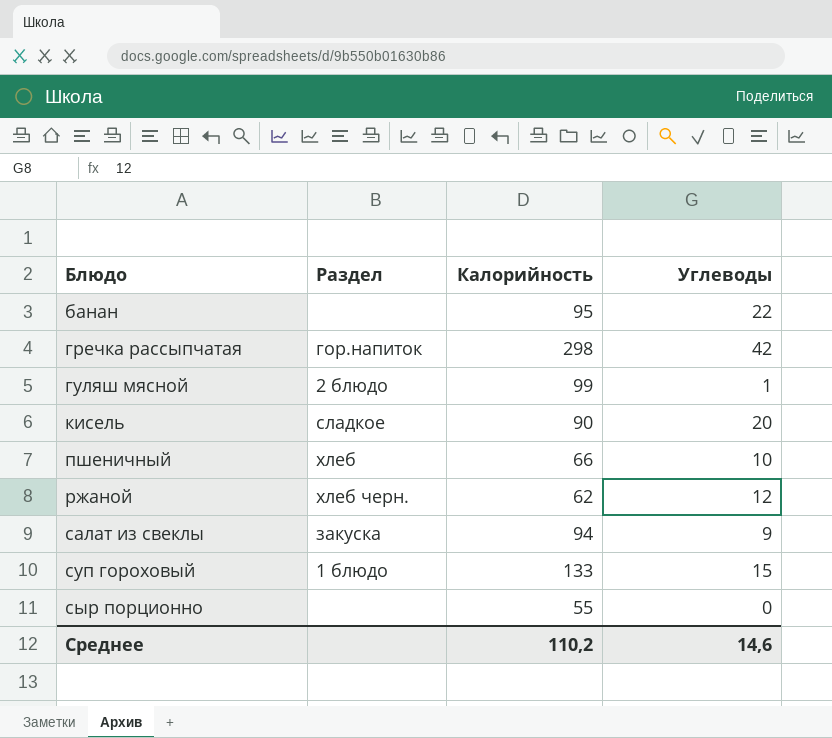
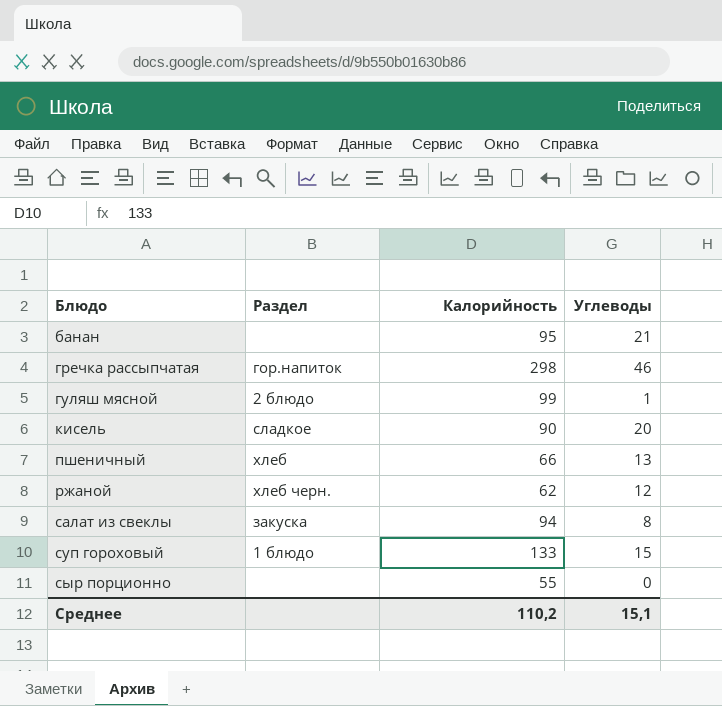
банан | Углеводы: 22 -> 21
гречка рассыпчатая | Углеводы: 42 -> 46
пшеничный | Углеводы: 10 -> 13
салат из свеклы | Углеводы: 9 -> 8
Среднее | Углеводы: 14,6 -> 15,1

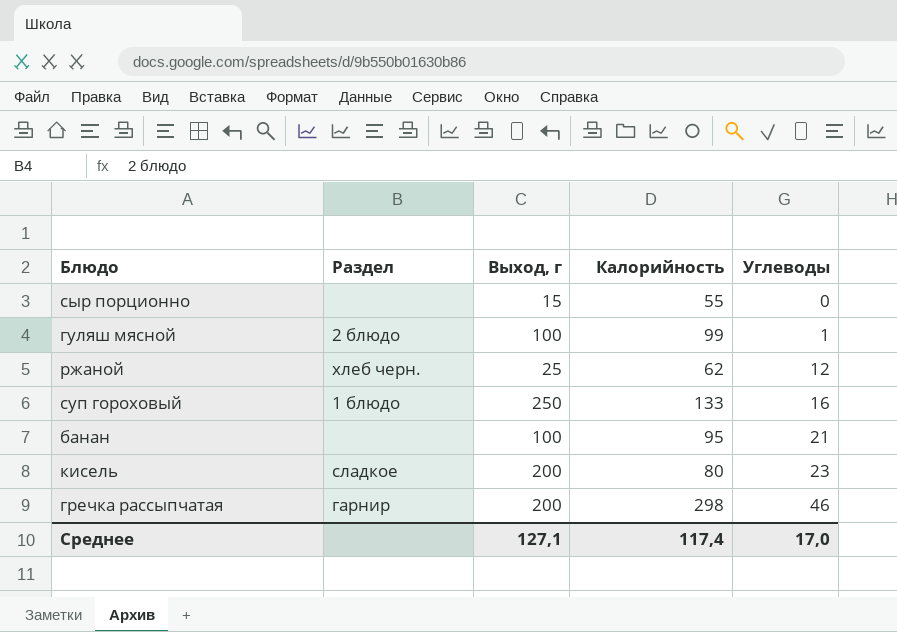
row order: Блюдо ascending -> Углеводы ascending
column Выход, г | position: none -> 3
row пшеничный: хлеб | 66 | 13 -> none
row салат из свеклы: закуска | 94 | 8 -> none
суп гороховый | Углеводы: 15 -> 16
кисель | Калорийность: 90 -> 80
кисель | Углеводы: 20 -> 23
гречка рассыпчатая | Раздел: гор.напиток -> гарнир
Среднее | Калорийность: 110,2 -> 117,4
Среднее | Углеводы: 15,1 -> 17,0

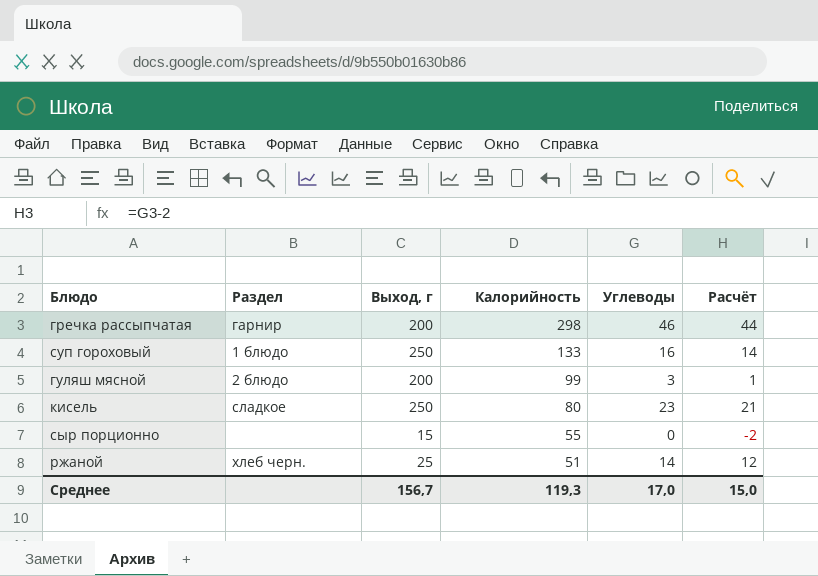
row order: Углеводы ascending -> Калорийность descending
column Расчёт | formula: none -> [Углеводы] - 2
row банан: none | 100 | 95 | 21 -> none
гуляш мясной | Выход, г: 100 -> 200
гуляш мясной | Углеводы: 1 -> 3
кисель | Выход, г: 200 -> 250
ржаной | Калорийность: 62 -> 51
ржаной | Углеводы: 12 -> 14
Среднее | Выход, г: 127,1 -> 156,7
Среднее | Калорийность: 117,4 -> 119,3

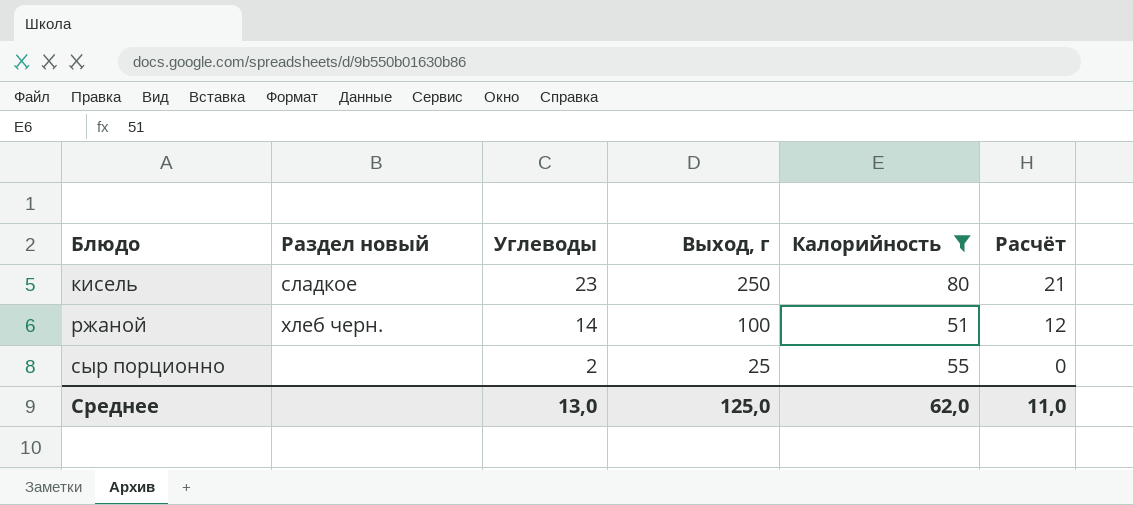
filter: none -> Калорийность <= 80
row order: Калорийность descending -> Блюдо ascending
column name: Раздел -> Раздел новый
column Углеводы | position: 5 -> 3
ржаной | Выход, г: 25 -> 100
сыр порционно | Углеводы: 0 -> 2
сыр порционно | Выход, г: 15 -> 25
сыр порционно | Расчёт: -2 -> 0
Среднее | Углеводы: 17,0 -> 13,0
Среднее | Выход, г: 156,7 -> 125,0
Среднее | Калорийность: 119,3 -> 62,0
Среднее | Расчёт: 15,0 -> 11,0

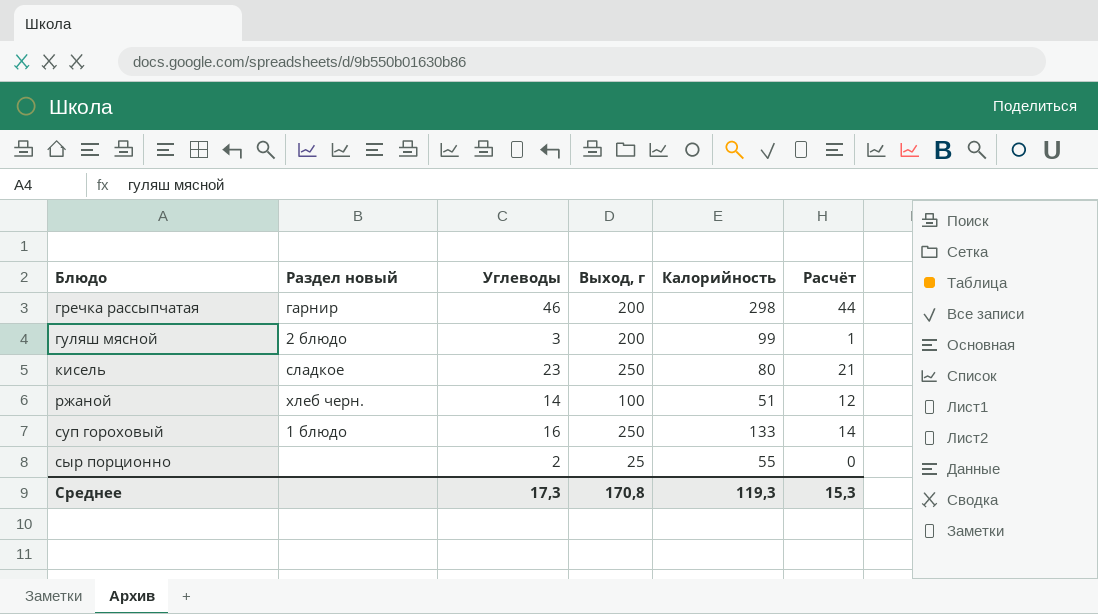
filter: Калорийность <= 80 -> none
Среднее | Углеводы: 13,0 -> 17,3
Среднее | Выход, г: 125,0 -> 170,8
Среднее | Калорийность: 62,0 -> 119,3
Среднее | Расчёт: 11,0 -> 15,3

